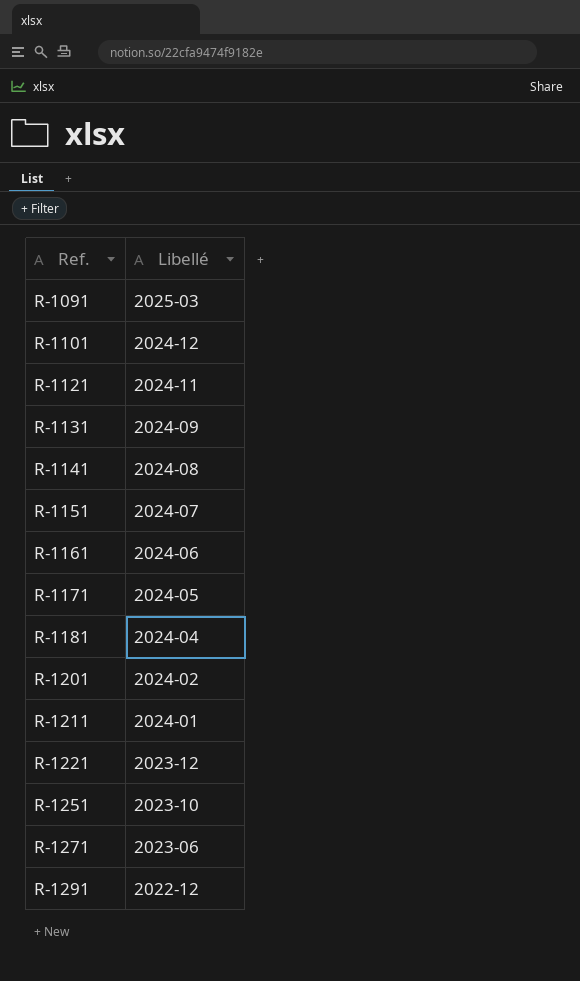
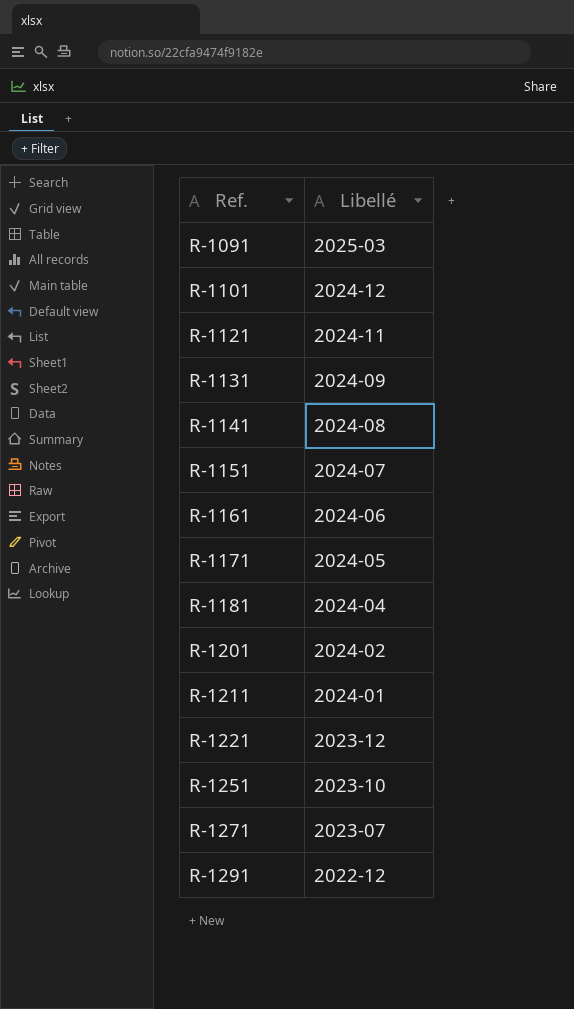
R-1271 | Libellé: 2023-06 -> 2023-07

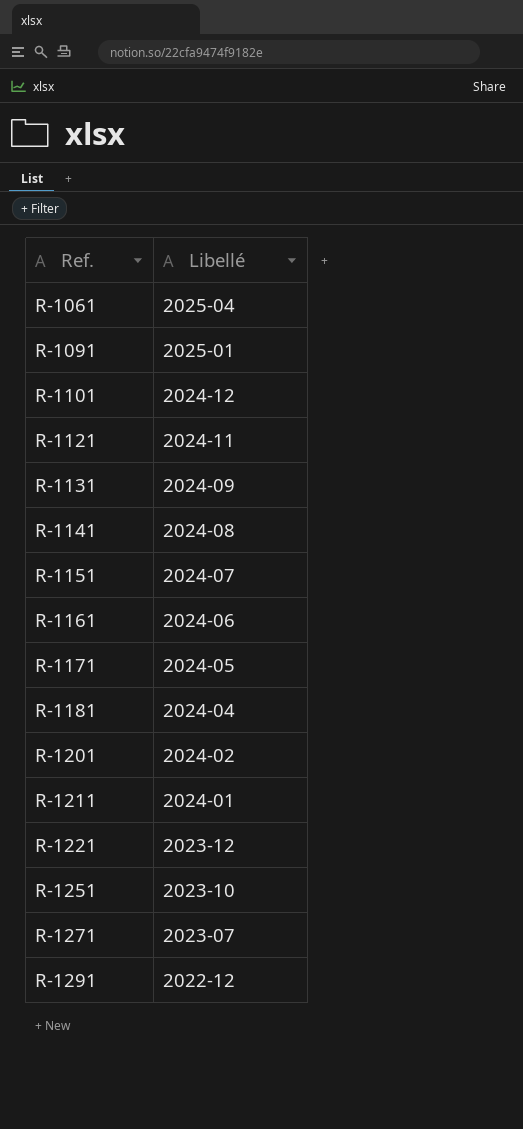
row R-1061: none -> 2025-04
R-1091 | Libellé: 2025-03 -> 2025-01

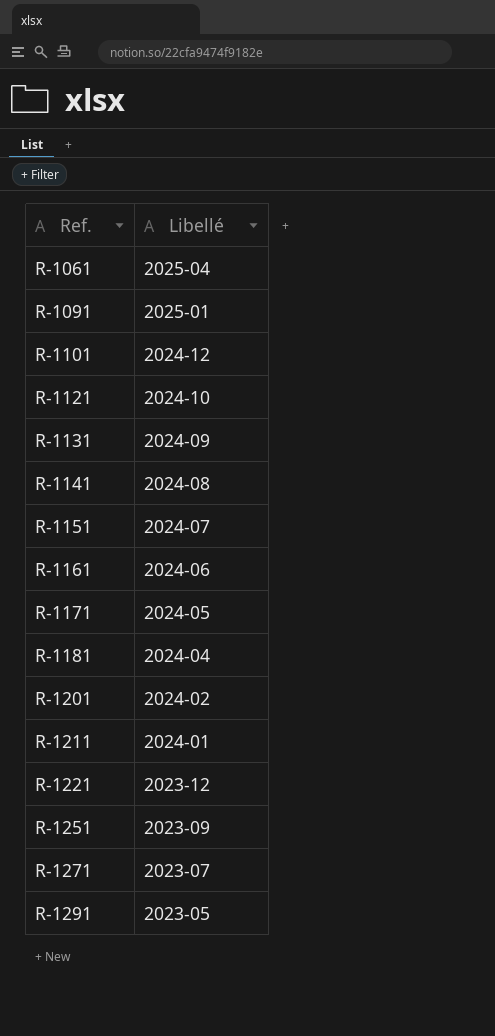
R-1121 | Libellé: 2024-11 -> 2024-10
R-1251 | Libellé: 2023-10 -> 2023-09
R-1291 | Libellé: 2022-12 -> 2023-05

